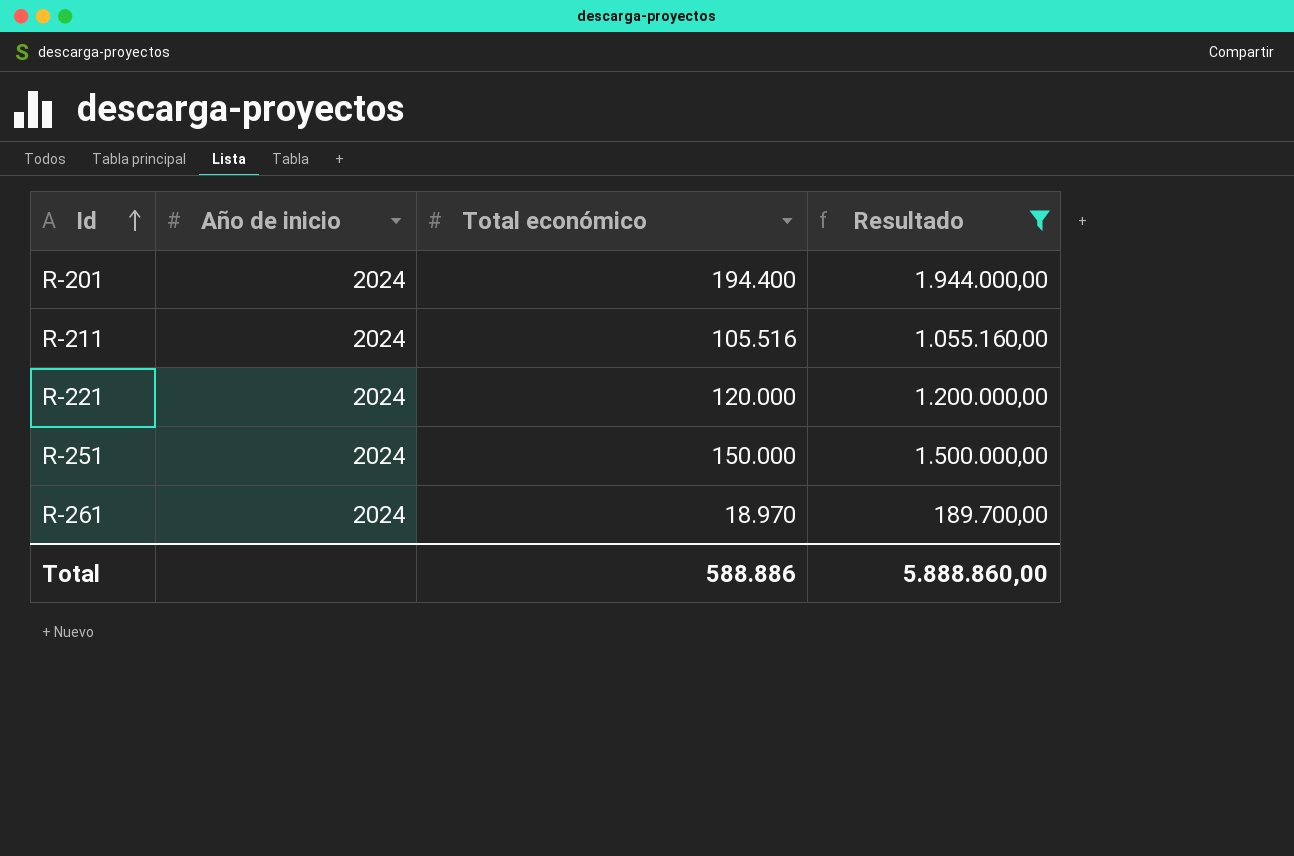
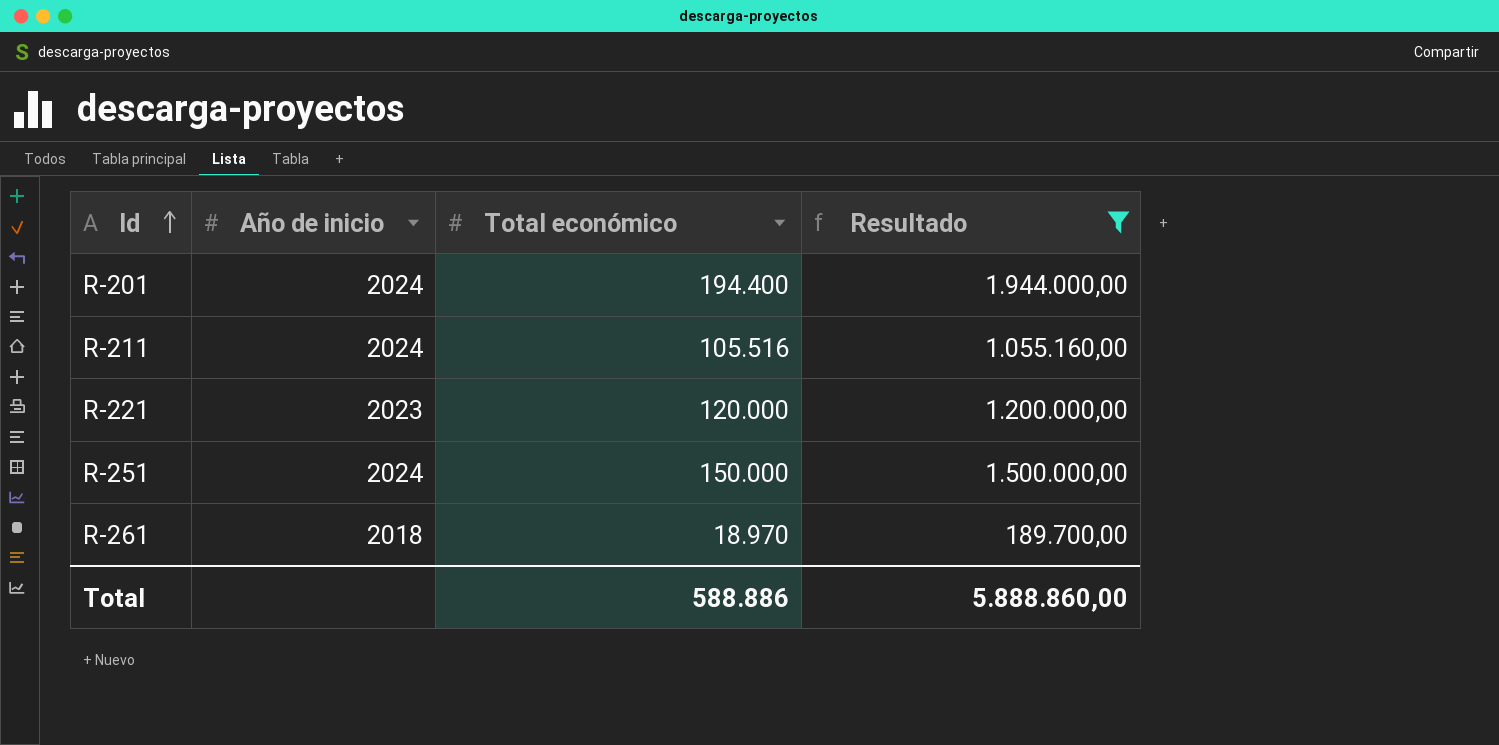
R-221 | Año de inicio: 2024 -> 2023
R-261 | Año de inicio: 2024 -> 2018

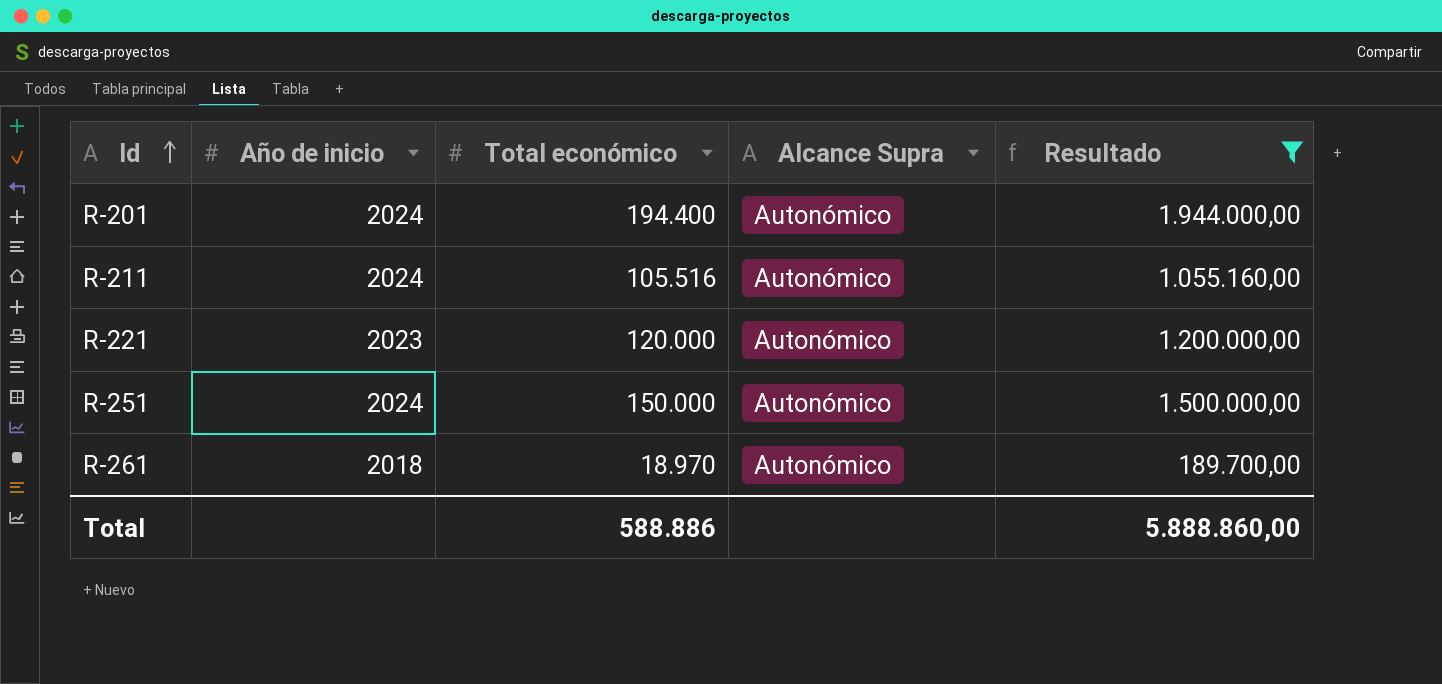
column Alcance Supra | position: none -> 4

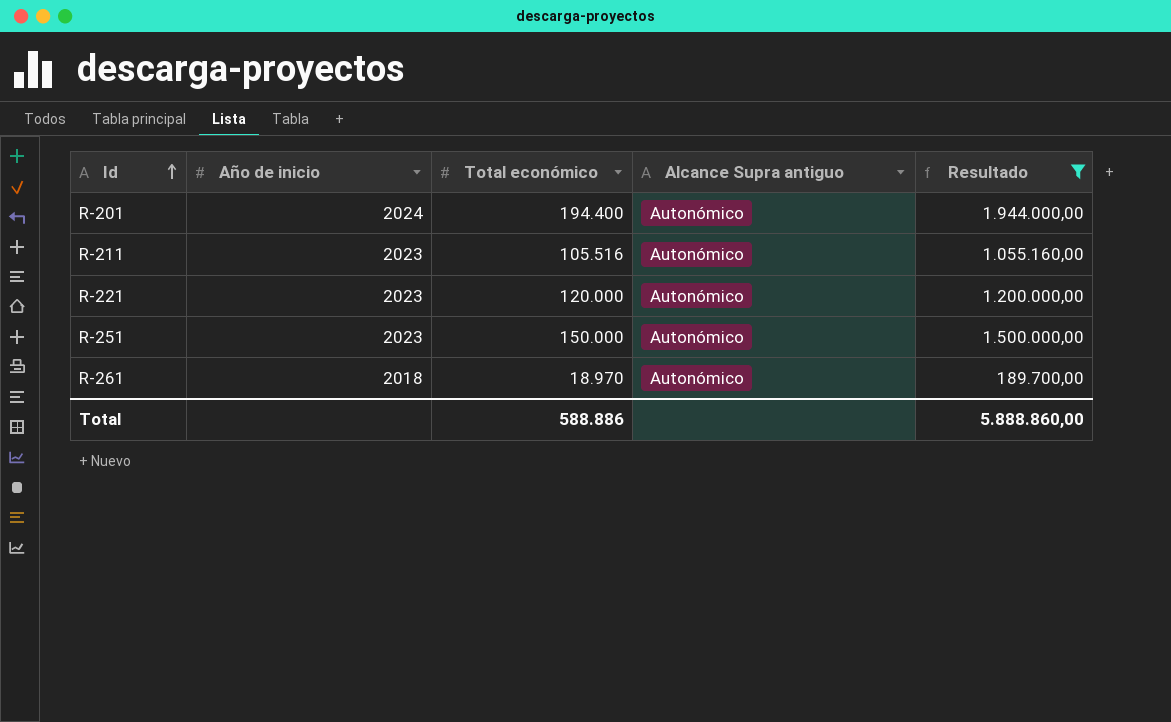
column name: Alcance Supra -> Alcance Supra antiguo
R-211 | Año de inicio: 2024 -> 2023
R-251 | Año de inicio: 2024 -> 2023

